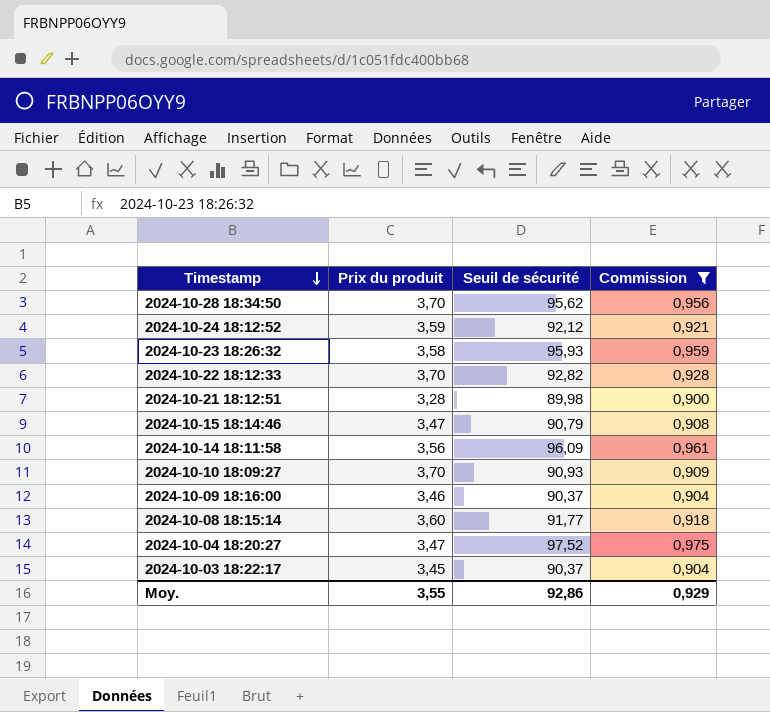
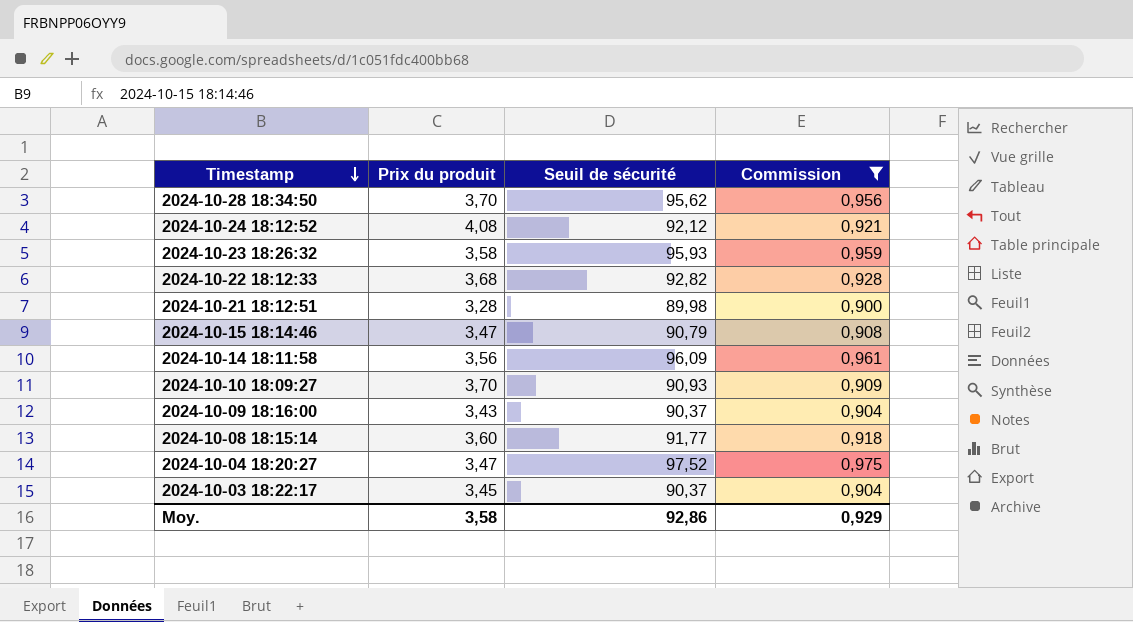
2024-10-24 18:12:52 | Prix du produit: 3,59 -> 4,08
2024-10-22 18:12:33 | Prix du produit: 3,70 -> 3,68
2024-10-09 18:16:00 | Prix du produit: 3,46 -> 3,43
Moy. | Prix du produit: 3,55 -> 3,58

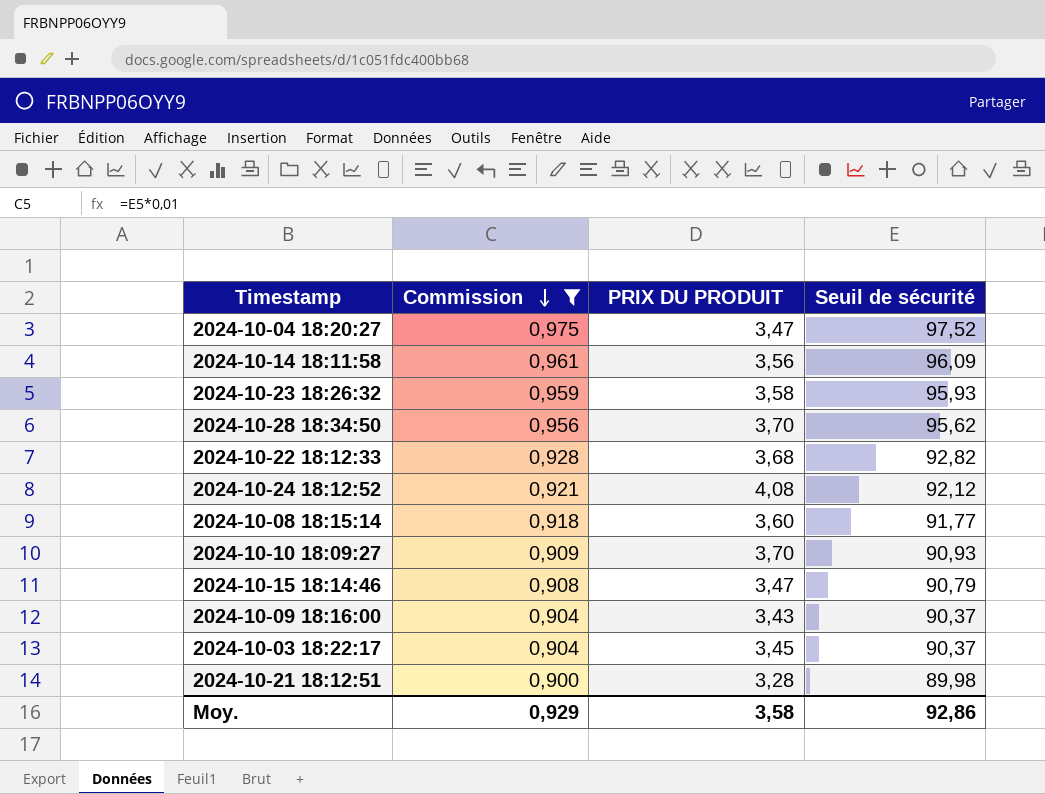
row order: Timestamp descending -> Commission descending
column Commission | position: 4 -> 2
column name: Prix du produit -> PRIX DU PRODUIT

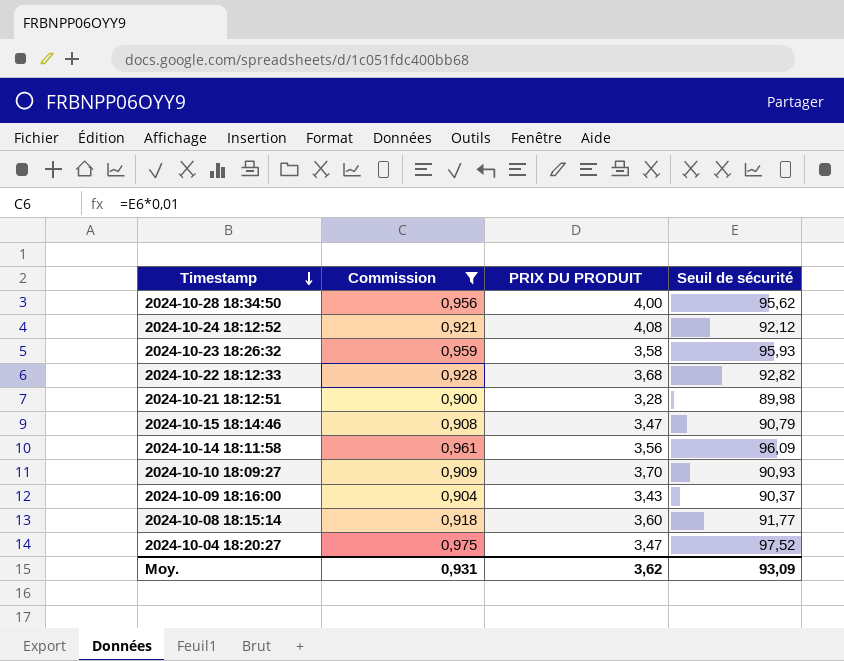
row order: Commission descending -> Timestamp descending
row 2024-10-03 18:22:17: 0,904 | 3,45 | 90,37 -> none
2024-10-28 18:34:50 | PRIX DU PRODUIT: 3,70 -> 4,00
Moy. | Commission: 0,929 -> 0,931
Moy. | PRIX DU PRODUIT: 3,58 -> 3,62
Moy. | Seuil de sécurité: 92,86 -> 93,09

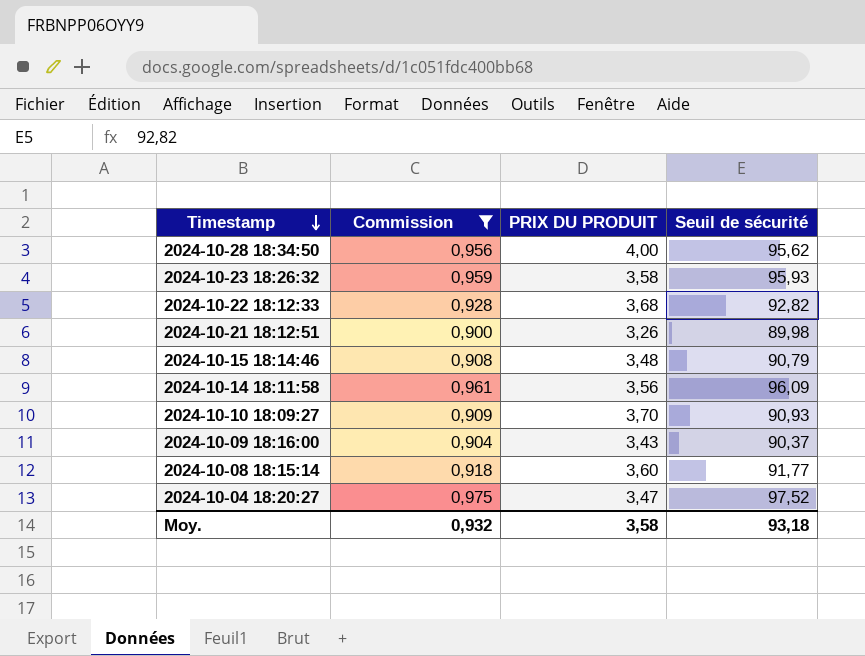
row 2024-10-24 18:12:52: 0,921 | 4,08 | 92,12 -> none
2024-10-21 18:12:51 | PRIX DU PRODUIT: 3,28 -> 3,26
2024-10-15 18:14:46 | PRIX DU PRODUIT: 3,47 -> 3,48
Moy. | Commission: 0,931 -> 0,932
Moy. | PRIX DU PRODUIT: 3,62 -> 3,58
Moy. | Seuil de sécurité: 93,09 -> 93,18

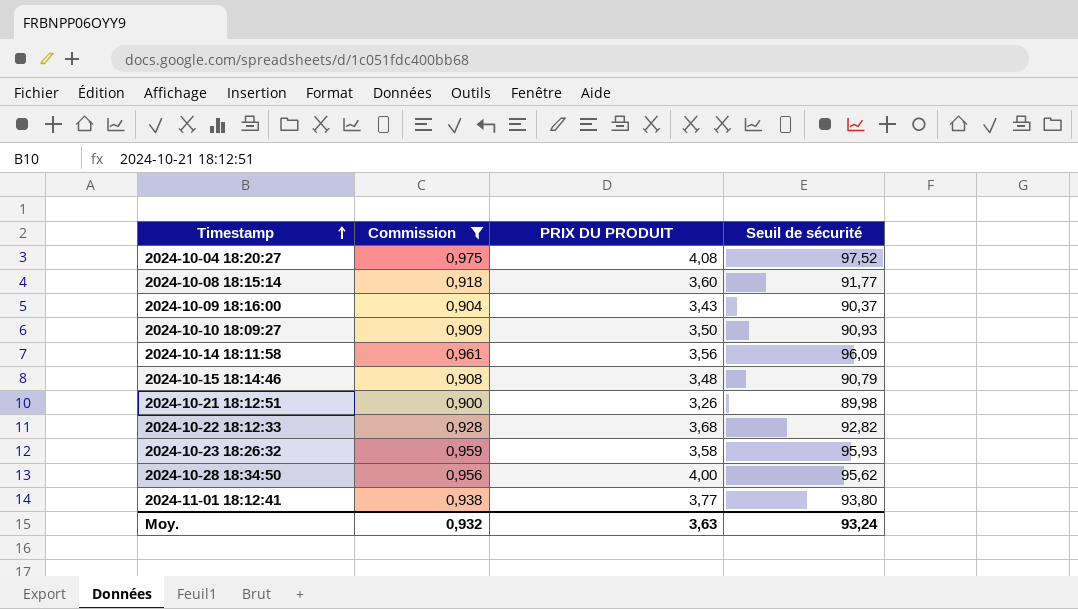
row order: Timestamp descending -> Timestamp ascending
2024-10-04 18:20:27 | PRIX DU PRODUIT: 3,47 -> 4,08
2024-10-10 18:09:27 | PRIX DU PRODUIT: 3,70 -> 3,50
row 2024-11-01 18:12:41: none -> 0,938 | 3,77 | 93,80
Moy. | PRIX DU PRODUIT: 3,58 -> 3,63
Moy. | Seuil de sécurité: 93,18 -> 93,24

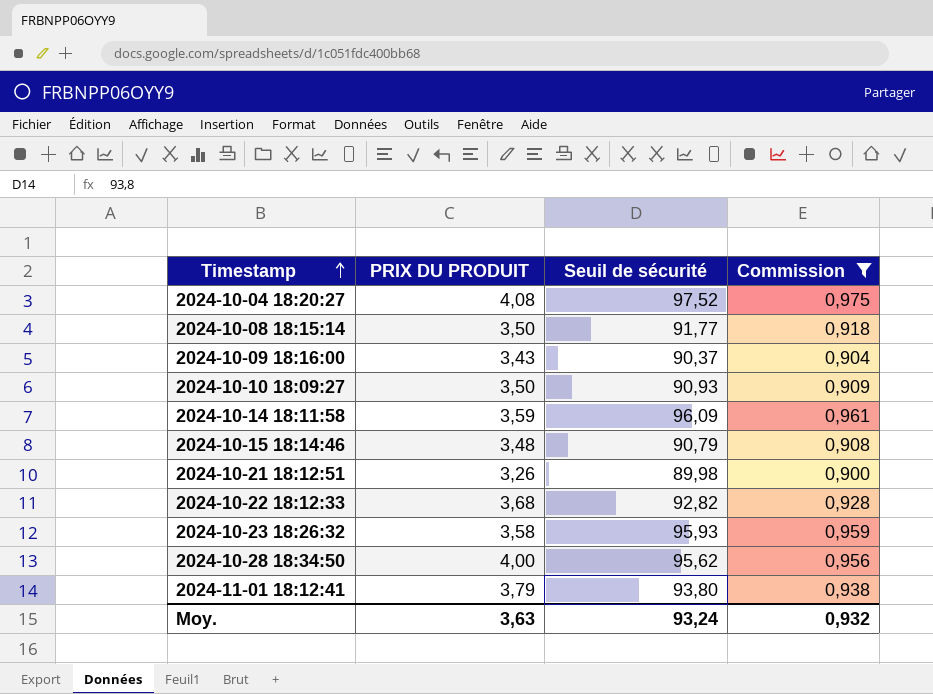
column Commission | position: 2 -> 4
2024-10-08 18:15:14 | PRIX DU PRODUIT: 3,60 -> 3,50
2024-10-14 18:11:58 | PRIX DU PRODUIT: 3,56 -> 3,59
2024-11-01 18:12:41 | PRIX DU PRODUIT: 3,77 -> 3,79

